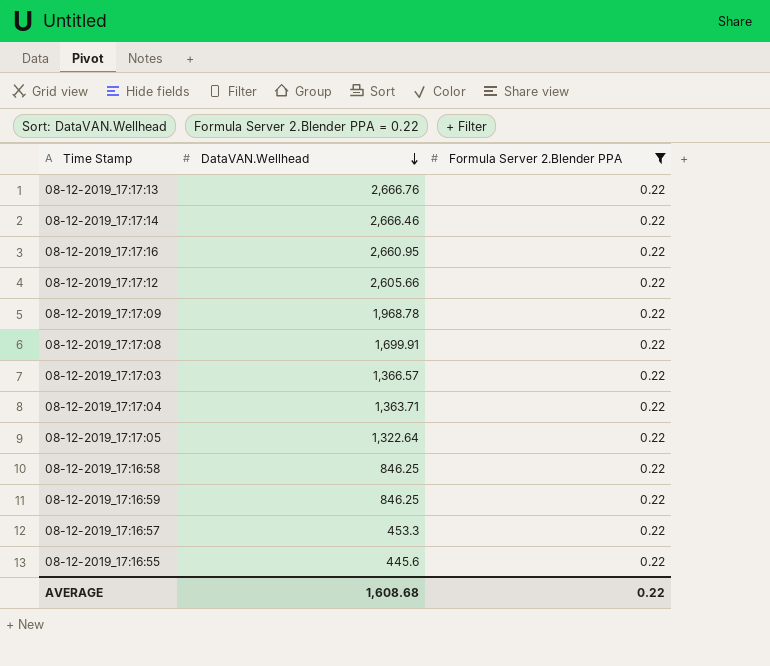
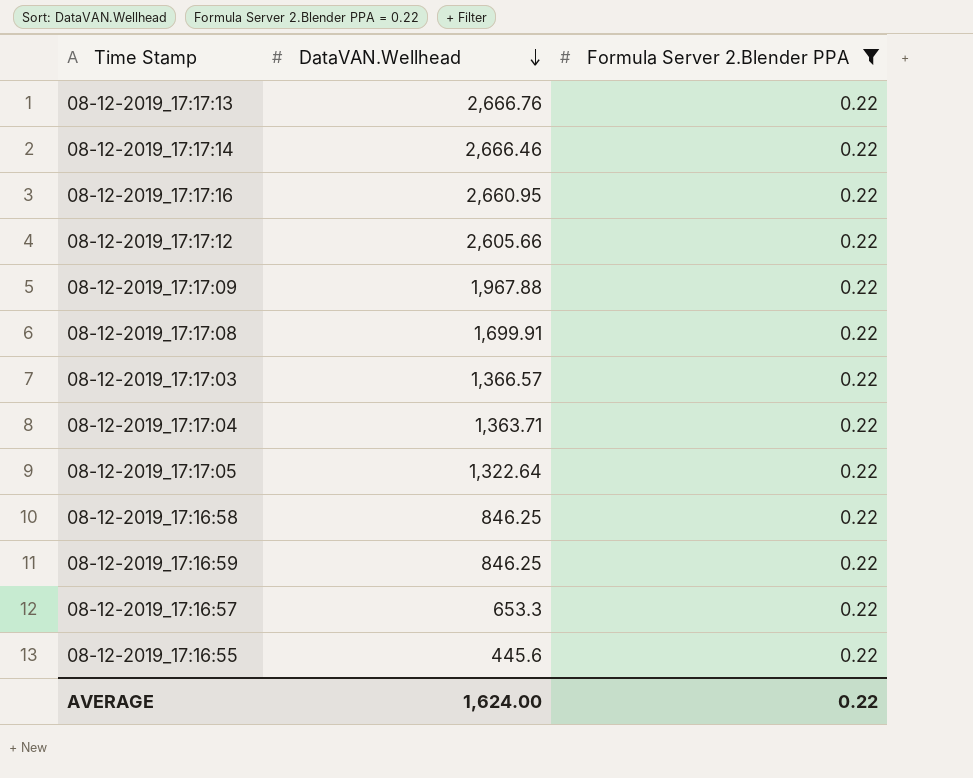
08-12-2019_17:17:09 | DataVAN.Wellhead: 1,968.78 -> 1,967.88
08-12-2019_17:16:57 | DataVAN.Wellhead: 453.3 -> 653.3
AVERAGE | DataVAN.Wellhead: 1,608.68 -> 1,624.00

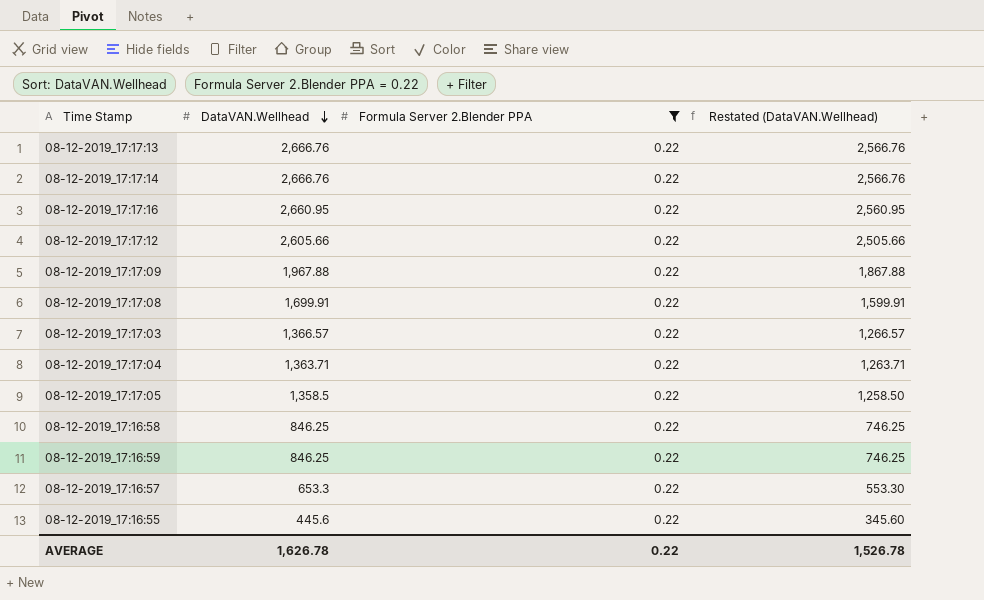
column Restated (DataVAN.Wellhead) | formula: none -> [DataVAN.Wellhead] - 100
08-12-2019_17:17:14 | DataVAN.Wellhead: 2,666.46 -> 2,666.76
08-12-2019_17:17:05 | DataVAN.Wellhead: 1,322.64 -> 1,358.5
AVERAGE | DataVAN.Wellhead: 1,624.00 -> 1,626.78

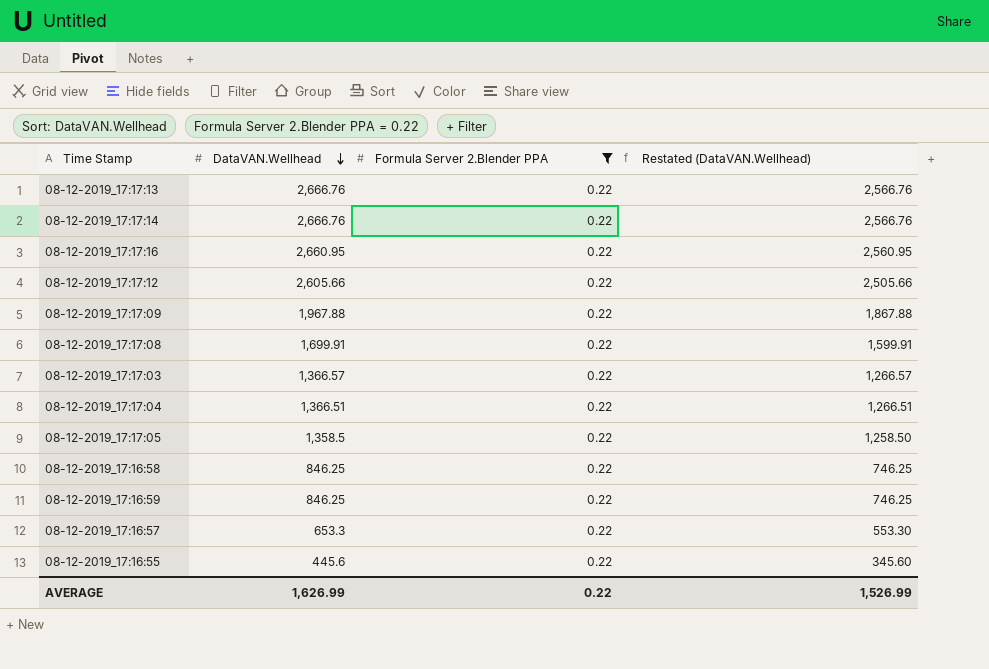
08-12-2019_17:17:04 | DataVAN.Wellhead: 1,363.71 -> 1,366.51
08-12-2019_17:17:04 | Restated (DataVAN.Wellhead): 1,263.71 -> 1,266.51
AVERAGE | DataVAN.Wellhead: 1,626.78 -> 1,626.99
AVERAGE | Restated (DataVAN.Wellhead): 1,526.78 -> 1,526.99

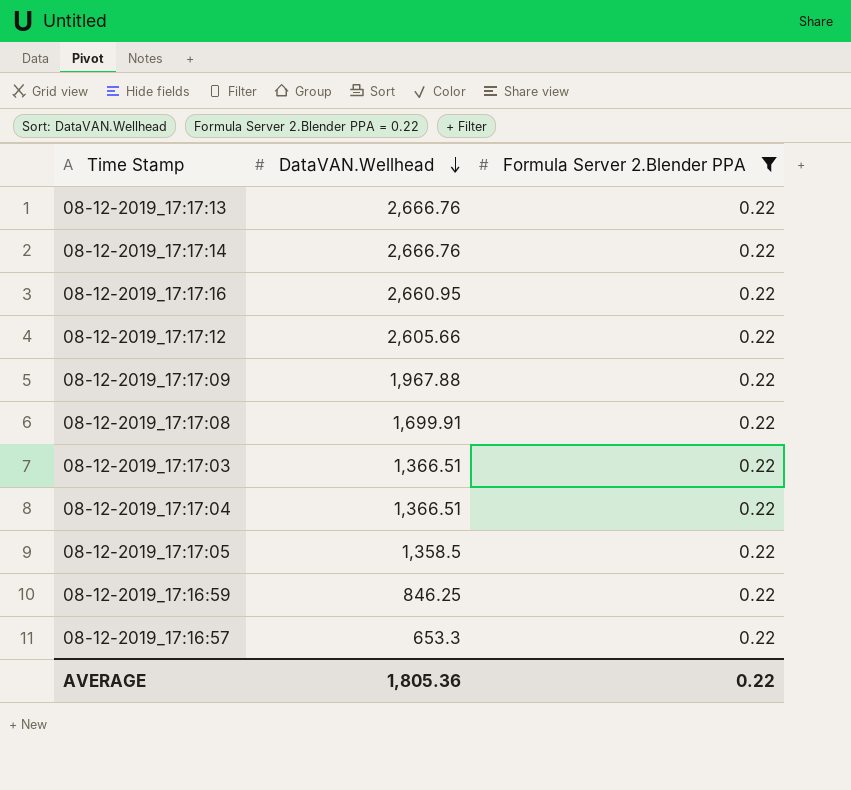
column Restated (DataVAN.Wellhead) | formula: [DataVAN.Wellhead] - 100 -> none
row 08-12-2019_17:16:58: 846.25 | 0.22 | 746.25 -> none
row 08-12-2019_17:16:55: 445.6 | 0.22 | 345.60 -> none
08-12-2019_17:17:03 | DataVAN.Wellhead: 1,366.57 -> 1,366.51
AVERAGE | DataVAN.Wellhead: 1,626.99 -> 1,805.36

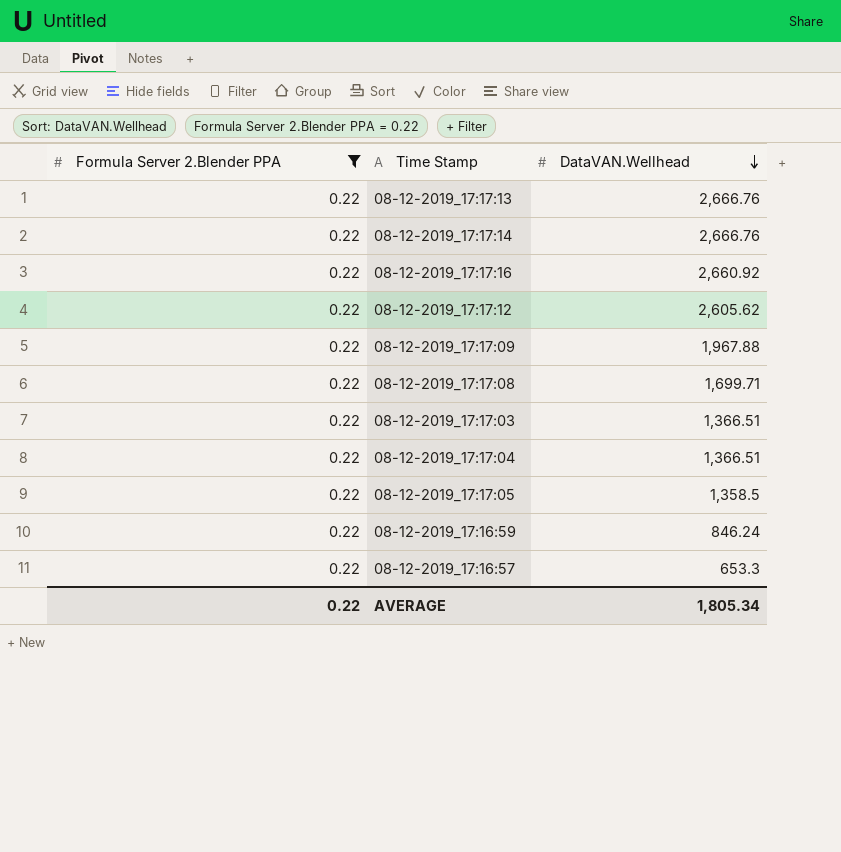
column Formula Server 2.Blender PPA | position: 3 -> 1
08-12-2019_17:17:16 | DataVAN.Wellhead: 2,660.95 -> 2,660.92
08-12-2019_17:17:12 | DataVAN.Wellhead: 2,605.66 -> 2,605.62
08-12-2019_17:17:08 | DataVAN.Wellhead: 1,699.91 -> 1,699.71
08-12-2019_17:16:59 | DataVAN.Wellhead: 846.25 -> 846.24
AVERAGE | DataVAN.Wellhead: 1,805.36 -> 1,805.34

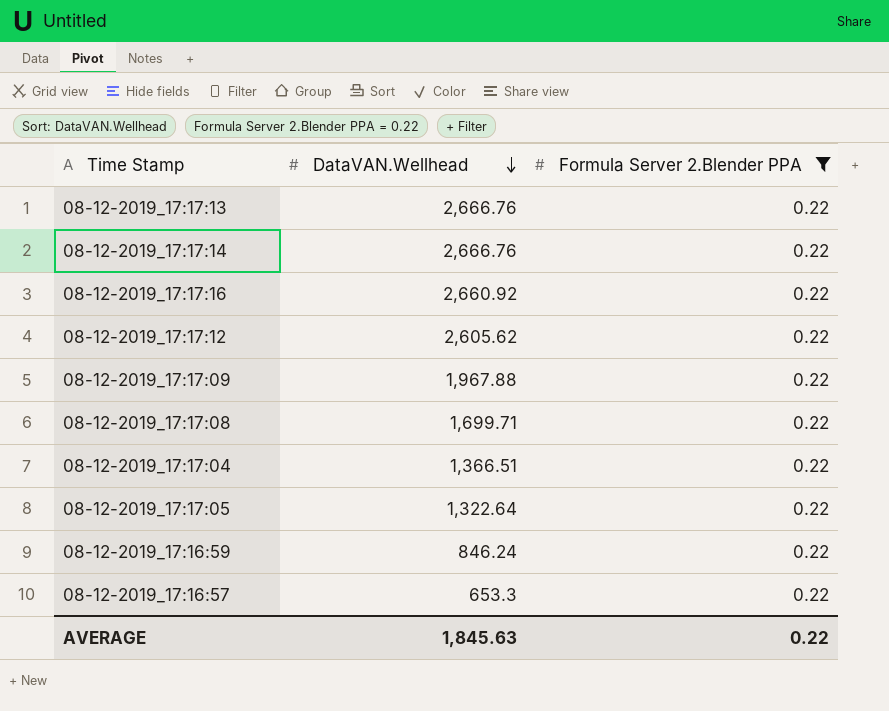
column Formula Server 2.Blender PPA | position: 1 -> 3
row 08-12-2019_17:17:03: 0.22 | 1,366.51 -> none
08-12-2019_17:17:05 | DataVAN.Wellhead: 1,358.5 -> 1,322.64
AVERAGE | DataVAN.Wellhead: 1,805.34 -> 1,845.63

